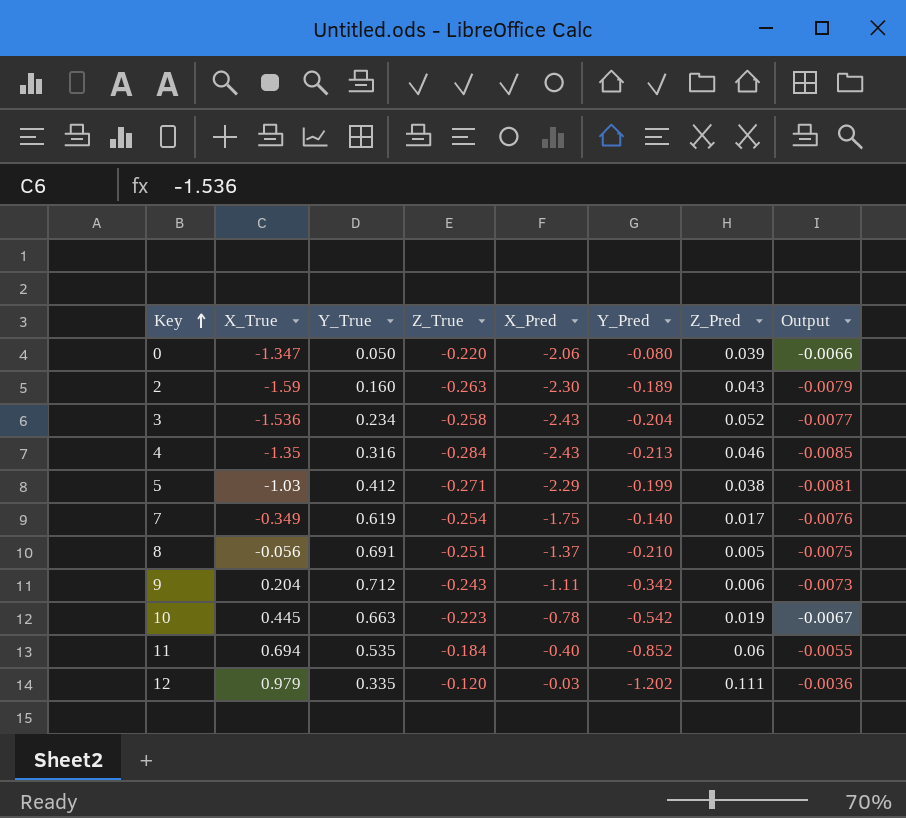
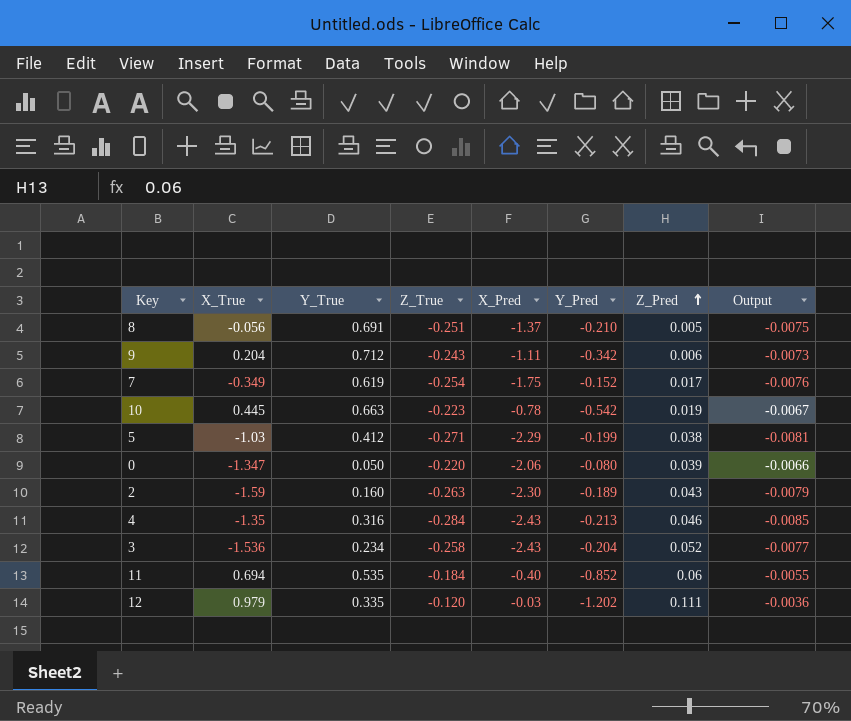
row order: Key ascending -> Z_Pred ascending
7 | Y_Pred: -0.140 -> -0.152

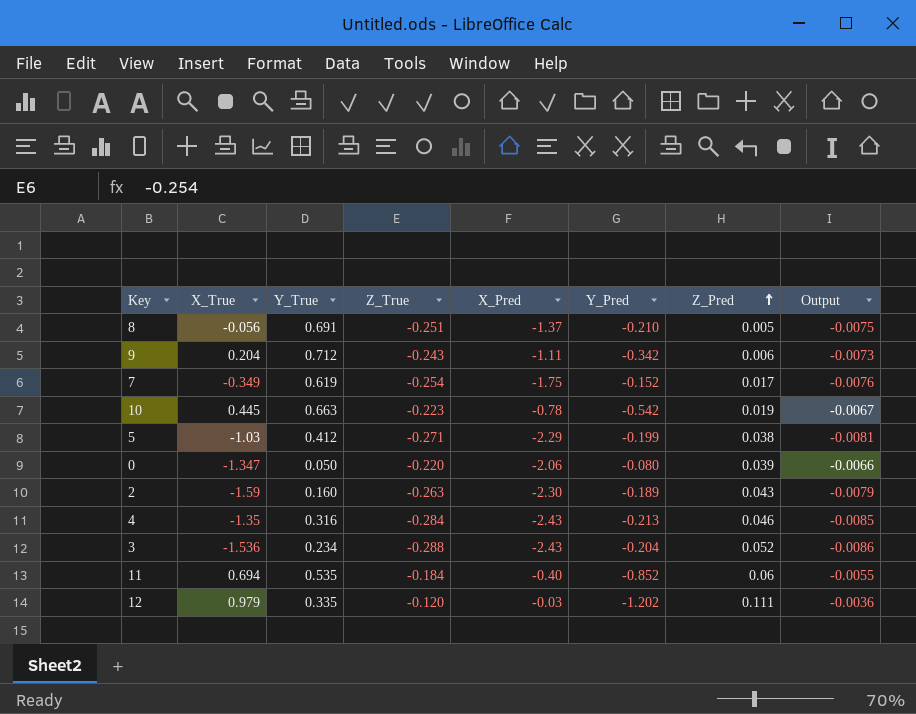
3 | Z_True: -0.258 -> -0.288
3 | Output: -0.0077 -> -0.0086

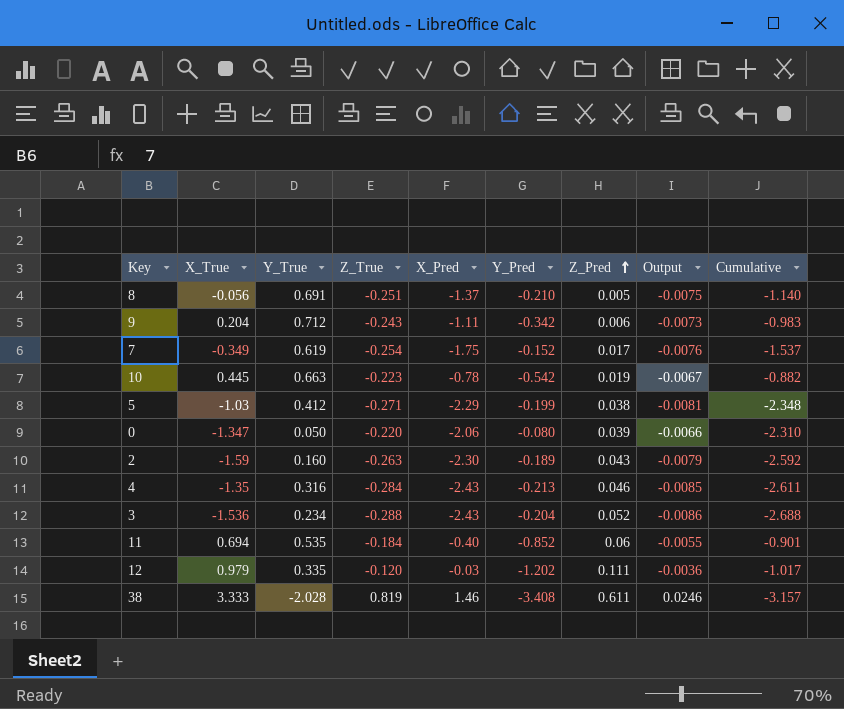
column Cumulative | formula: none -> [Y_True] + [Z_True] + [X_Pred] + [Y_Pred]
row 38: none -> 3.333 | -2.028 | 0.819 | 1.46 | -3.408 | 0.611 | 0.0246 | -3.157

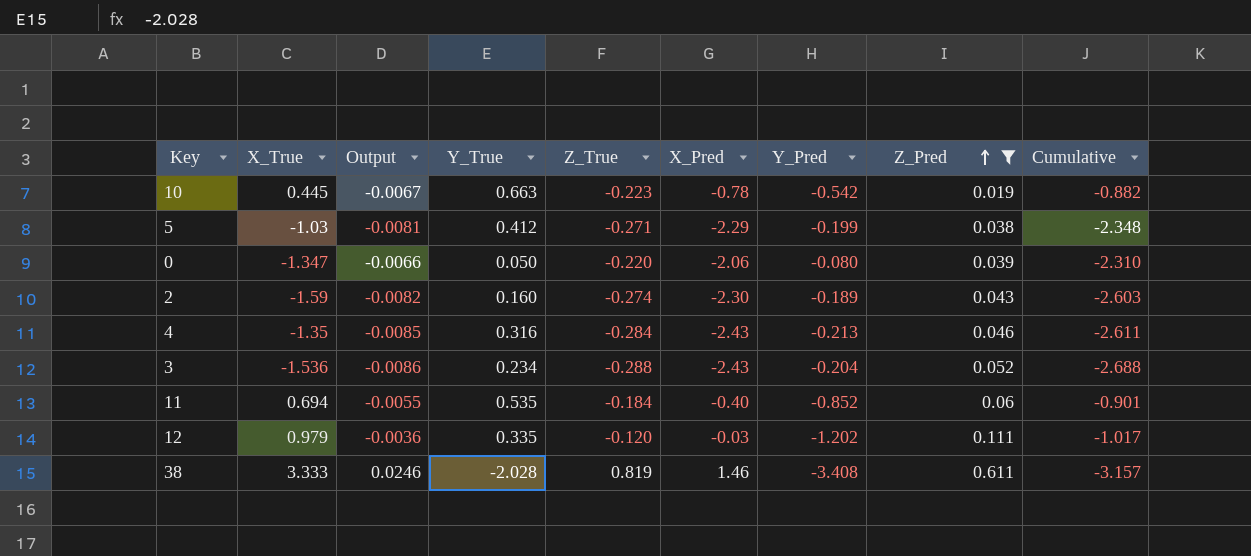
filter: none -> Z_Pred >= 0.019
column Output | position: 8 -> 3
2 | Output: -0.0079 -> -0.0082
2 | Z_True: -0.263 -> -0.274
2 | Cumulative: -2.592 -> -2.603

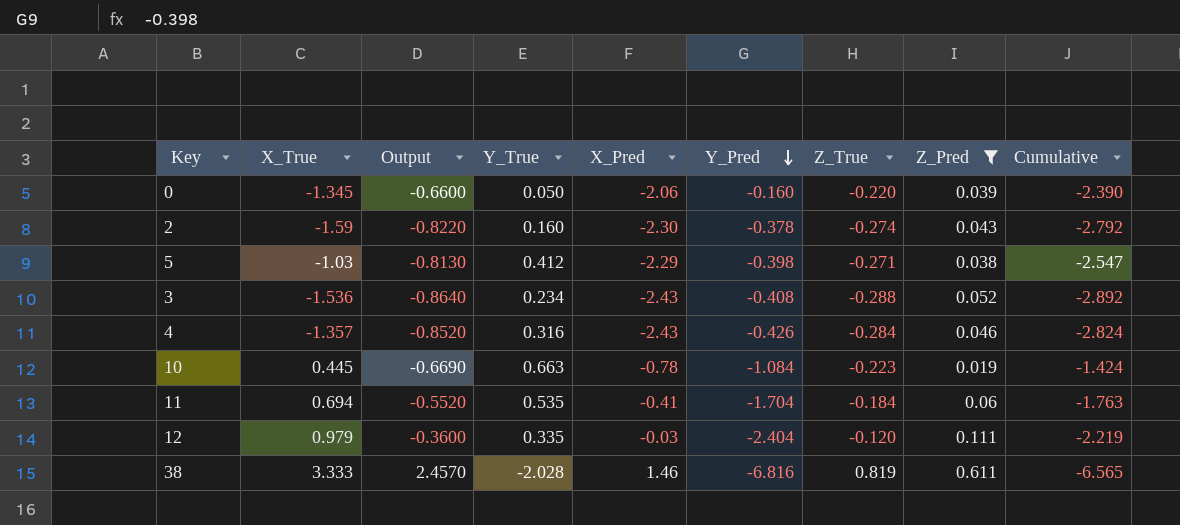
row order: Z_Pred ascending -> Y_Pred descending
column Output | formula: [Z_True] * 0.03 -> [Z_True] * 3
column Z_True | position: 5 -> 7
0 | X_True: -1.347 -> -1.345
0 | Y_Pred: -0.080 -> -0.160
0 | Cumulative: -2.310 -> -2.390
2 | Y_Pred: -0.189 -> -0.378
2 | Cumulative: -2.603 -> -2.792
5 | Y_Pred: -0.199 -> -0.398
5 | Cumulative: -2.348 -> -2.547
3 | Y_Pred: -0.204 -> -0.408
3 | Cumulative: -2.688 -> -2.892
4 | X_True: -1.35 -> -1.357
4 | Y_Pred: -0.213 -> -0.426
4 | Cumulative: -2.611 -> -2.824
10 | Y_Pred: -0.542 -> -1.084
10 | Cumulative: -0.882 -> -1.424
11 | X_Pred: -0.40 -> -0.41
11 | Y_Pred: -0.852 -> -1.704
11 | Cumulative: -0.901 -> -1.763
12 | Y_Pred: -1.202 -> -2.404
12 | Cumulative: -1.017 -> -2.219
38 | Y_Pred: -3.408 -> -6.816
38 | Cumulative: -3.157 -> -6.565

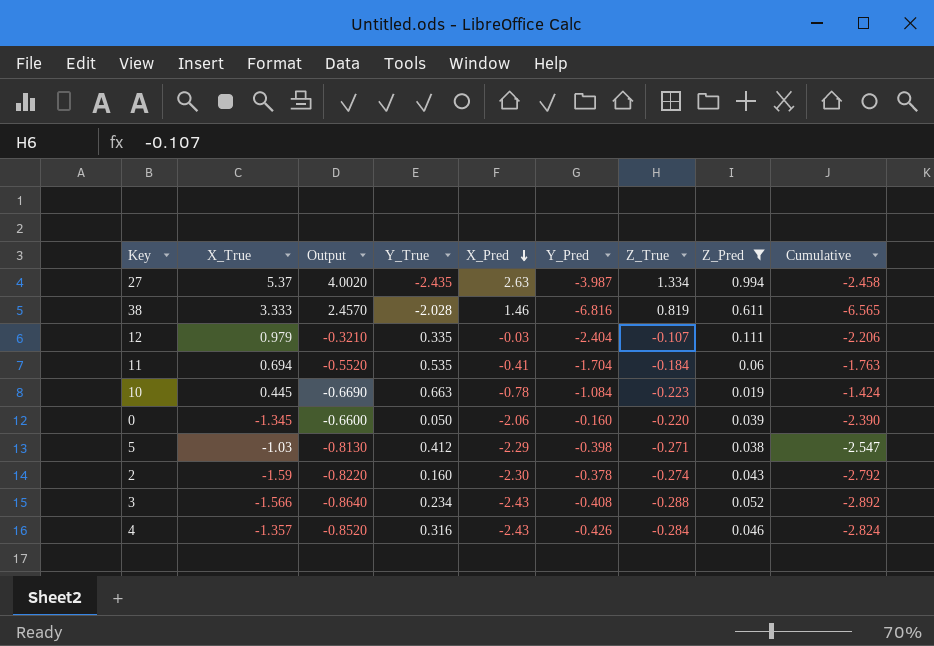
row order: Y_Pred descending -> X_Pred descending
row 27: none -> 5.37 | 4.0020 | -2.435 | 2.63 | -3.987 | 1.334 | 0.994 | -2.458
12 | Output: -0.3600 -> -0.3210
12 | Z_True: -0.120 -> -0.107
12 | Cumulative: -2.219 -> -2.206
3 | X_True: -1.536 -> -1.566

